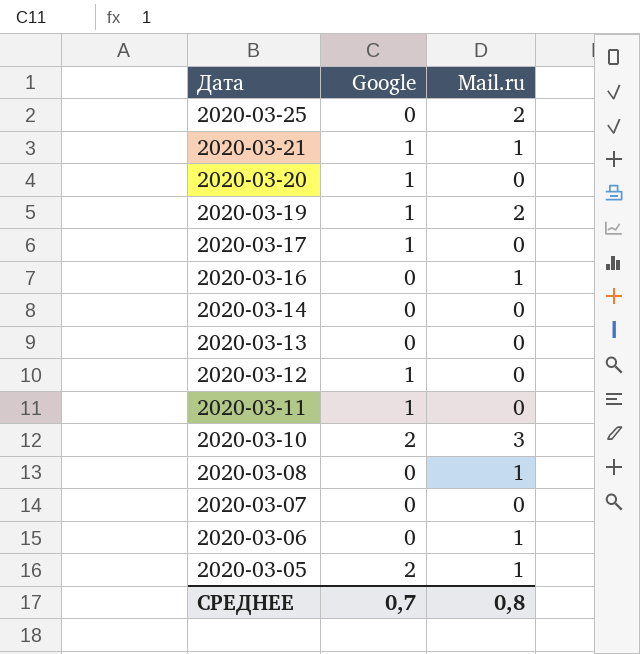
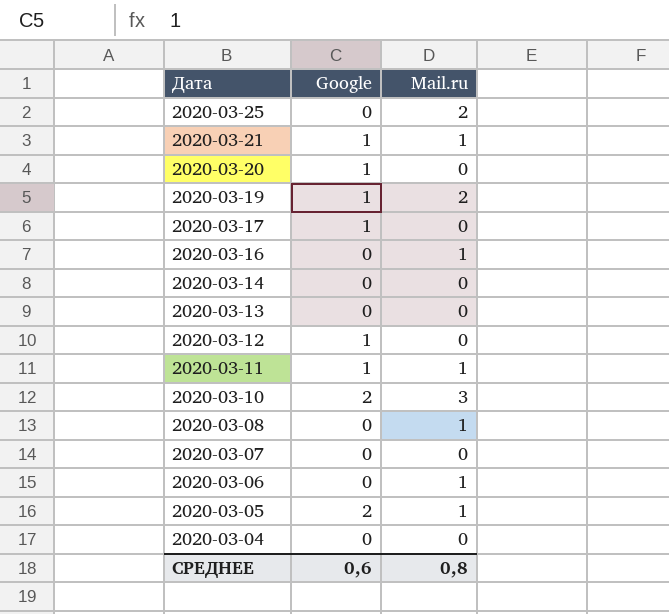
2020-03-11 | Mail.ru: 0 -> 1
row 2020-03-04: none -> 0 | 0
СРЕДНЕЕ | Google: 0,7 -> 0,6

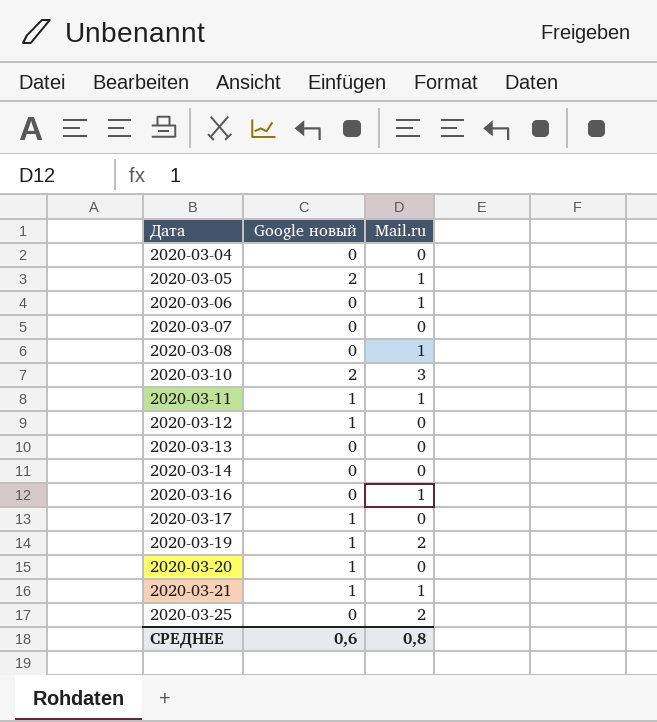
row order: Дата descending -> Дата ascending
column name: Google -> Google новый

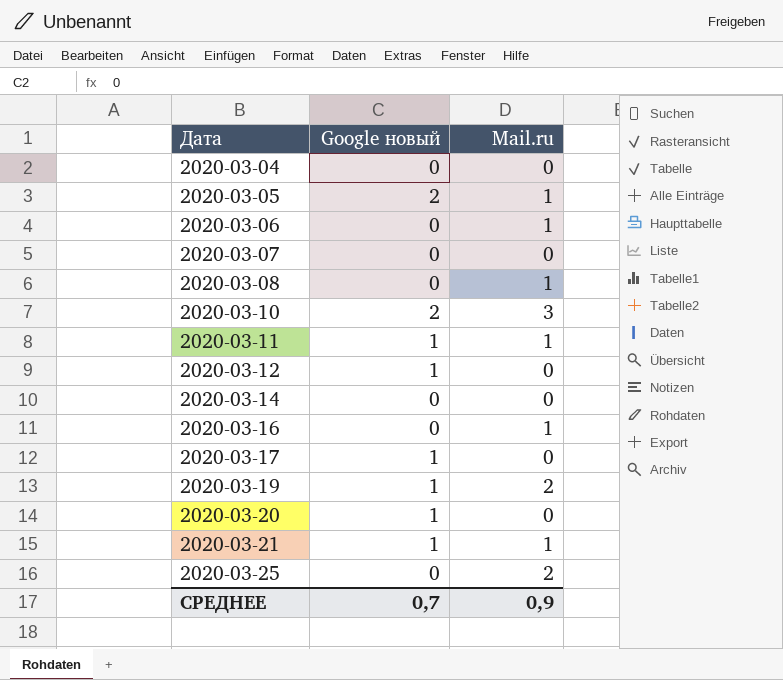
row 2020-03-13: 0 | 0 -> none
СРЕДНЕЕ | Google новый: 0,6 -> 0,7
СРЕДНЕЕ | Mail.ru: 0,8 -> 0,9

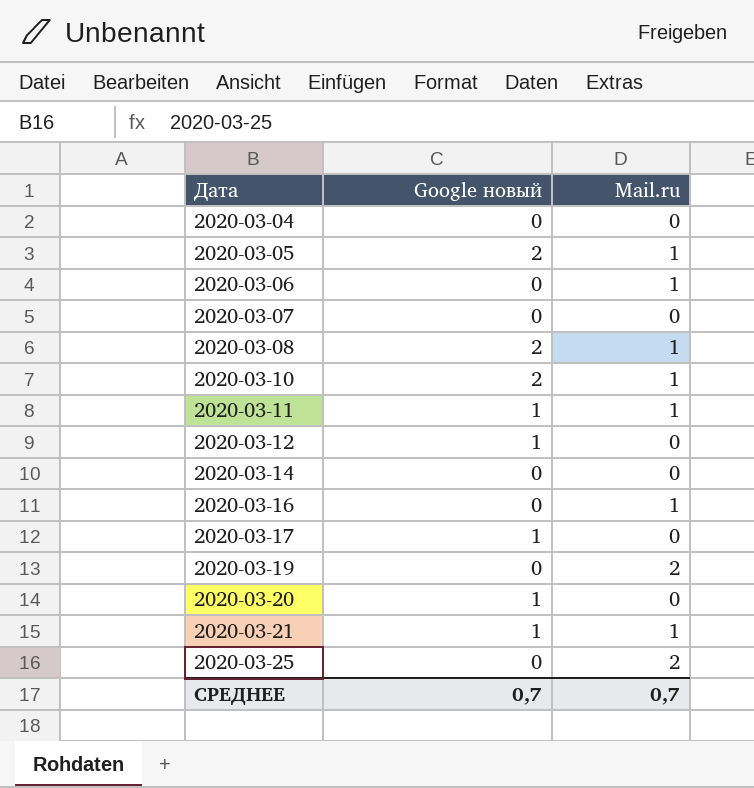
2020-03-08 | Google новый: 0 -> 2
2020-03-10 | Mail.ru: 3 -> 1
2020-03-19 | Google новый: 1 -> 0
СРЕДНЕЕ | Mail.ru: 0,9 -> 0,7

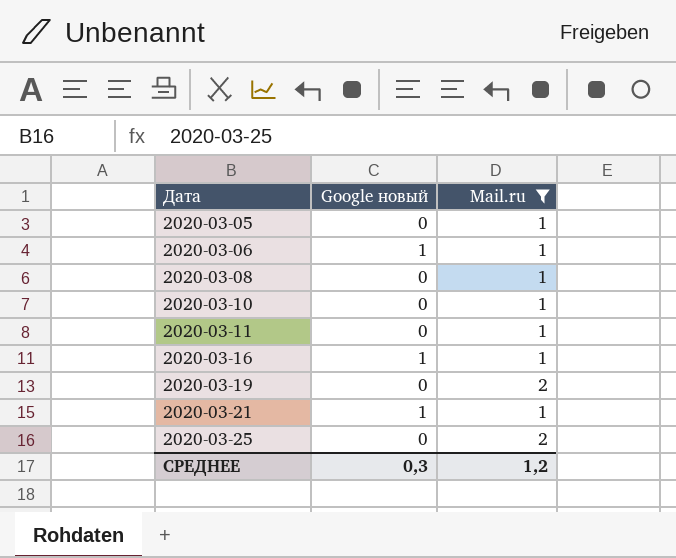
filter: none -> Mail.ru != 0
2020-03-05 | Google новый: 2 -> 0
2020-03-06 | Google новый: 0 -> 1
2020-03-08 | Google новый: 2 -> 0
2020-03-10 | Google новый: 2 -> 0
2020-03-11 | Google новый: 1 -> 0
2020-03-16 | Google новый: 0 -> 1
СРЕДНЕЕ | Google новый: 0,7 -> 0,3
СРЕДНЕЕ | Mail.ru: 0,7 -> 1,2

